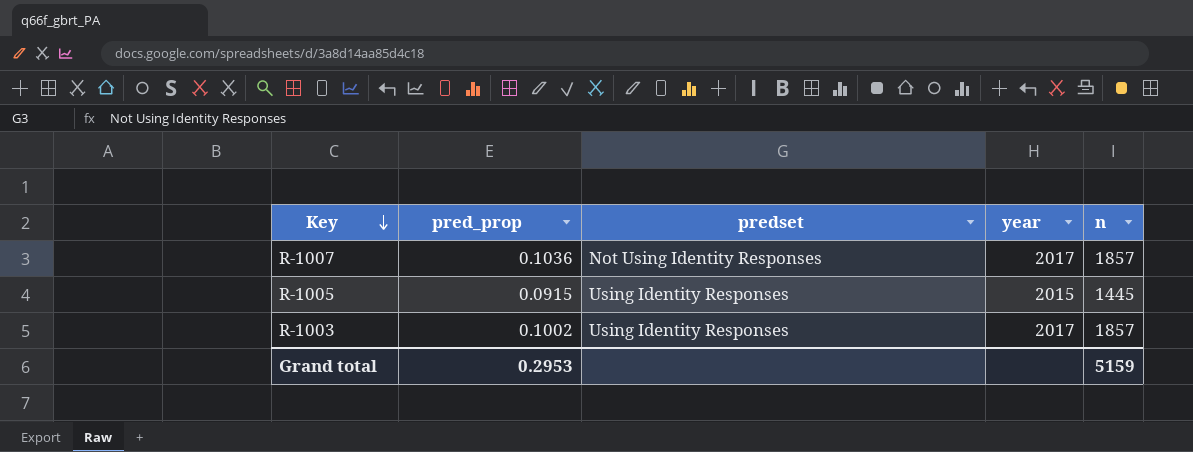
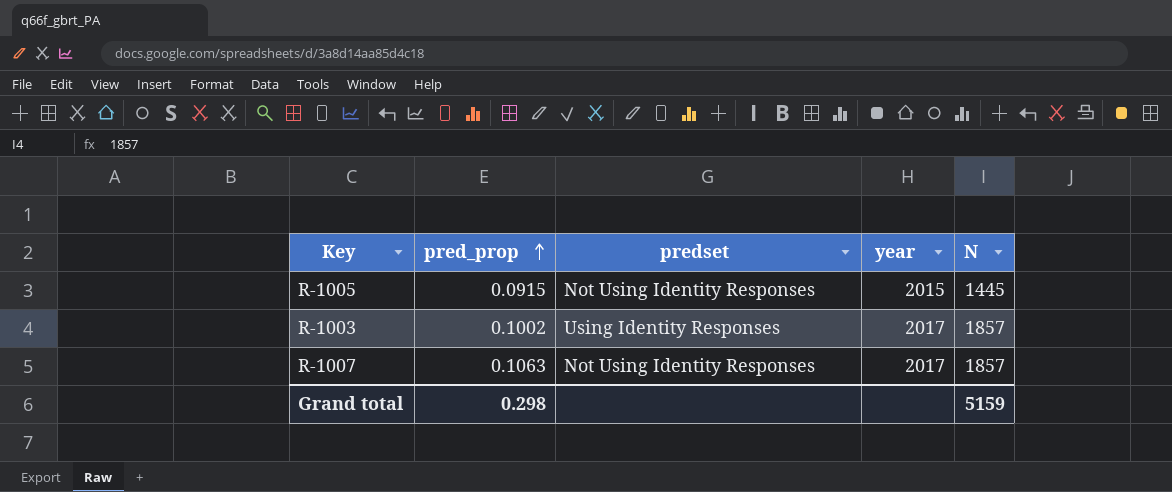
row order: Key descending -> pred_prop ascending
column name: n -> N
R-1005 | predset: Using Identity Responses -> Not Using Identity Responses
R-1007 | pred_prop: 0.1036 -> 0.1063
Grand total | pred_prop: 0.2953 -> 0.298

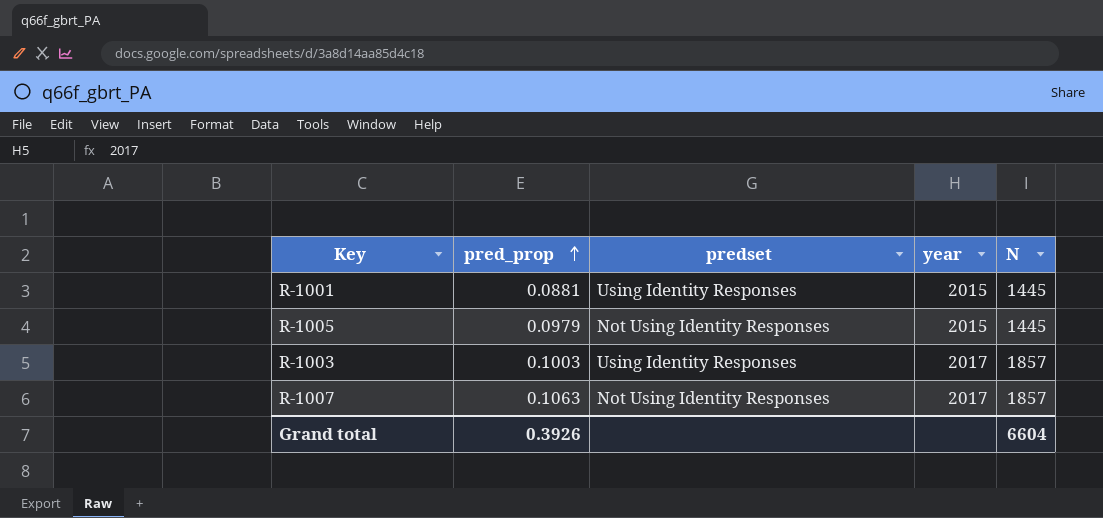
row R-1001: none -> 0.0881 | Using Identity Responses | 2015 | 1445
R-1005 | pred_prop: 0.0915 -> 0.0979
R-1003 | pred_prop: 0.1002 -> 0.1003
Grand total | pred_prop: 0.298 -> 0.3926
Grand total | N: 5159 -> 6604

